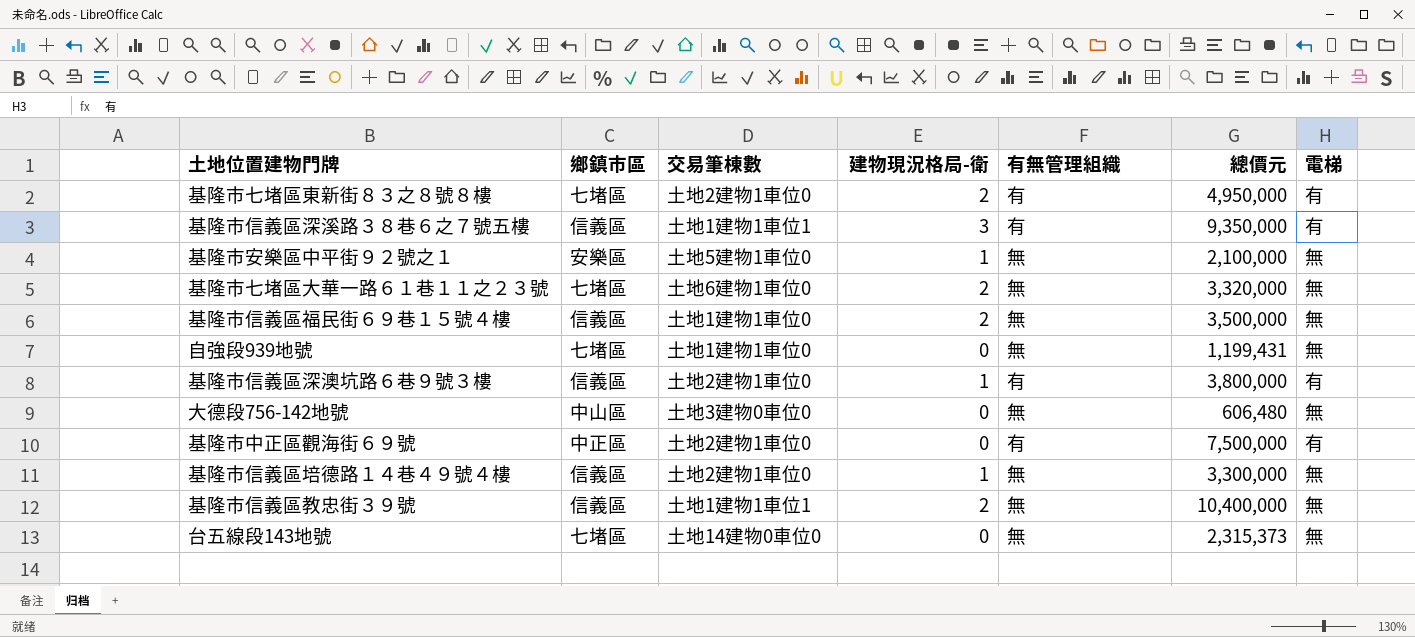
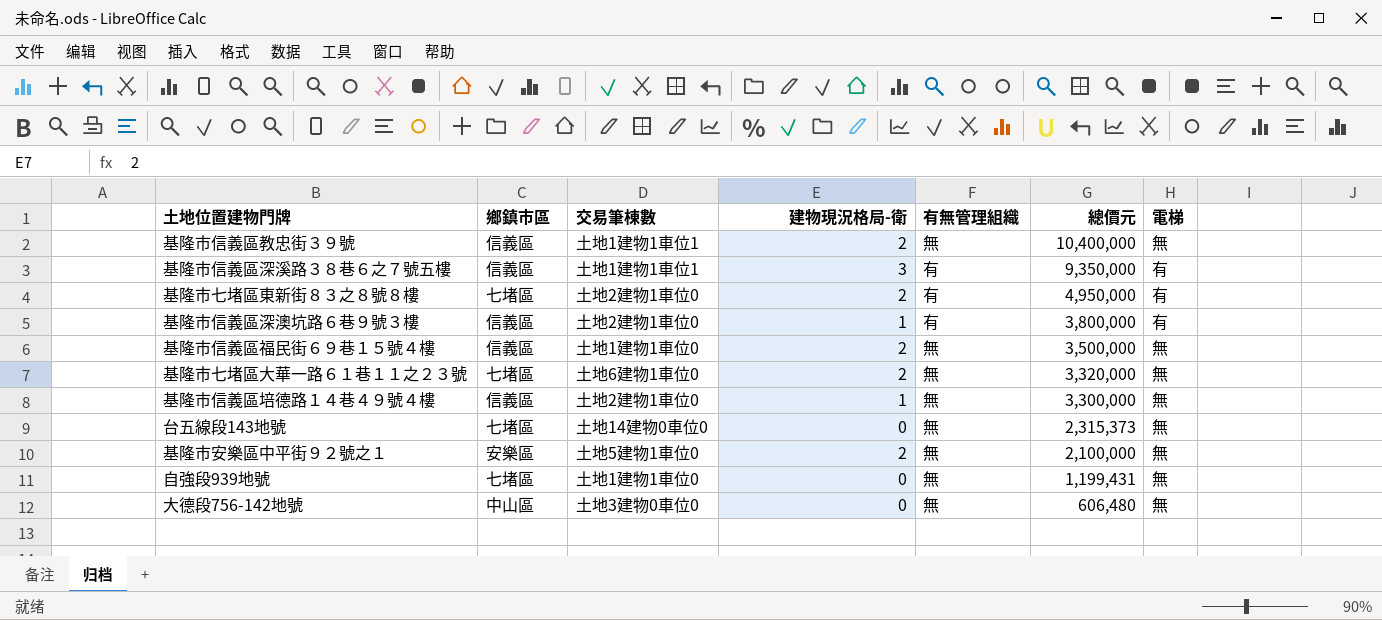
row order: none -> 總價元 descending
row 基隆市中正區觀海街６９號: 中正區 | 土地2建物1車位0 | 0 | 有 | 7,500,000 | 有 -> none
基隆市安樂區中平街９２號之１ | 建物現況格局-衛: 1 -> 2

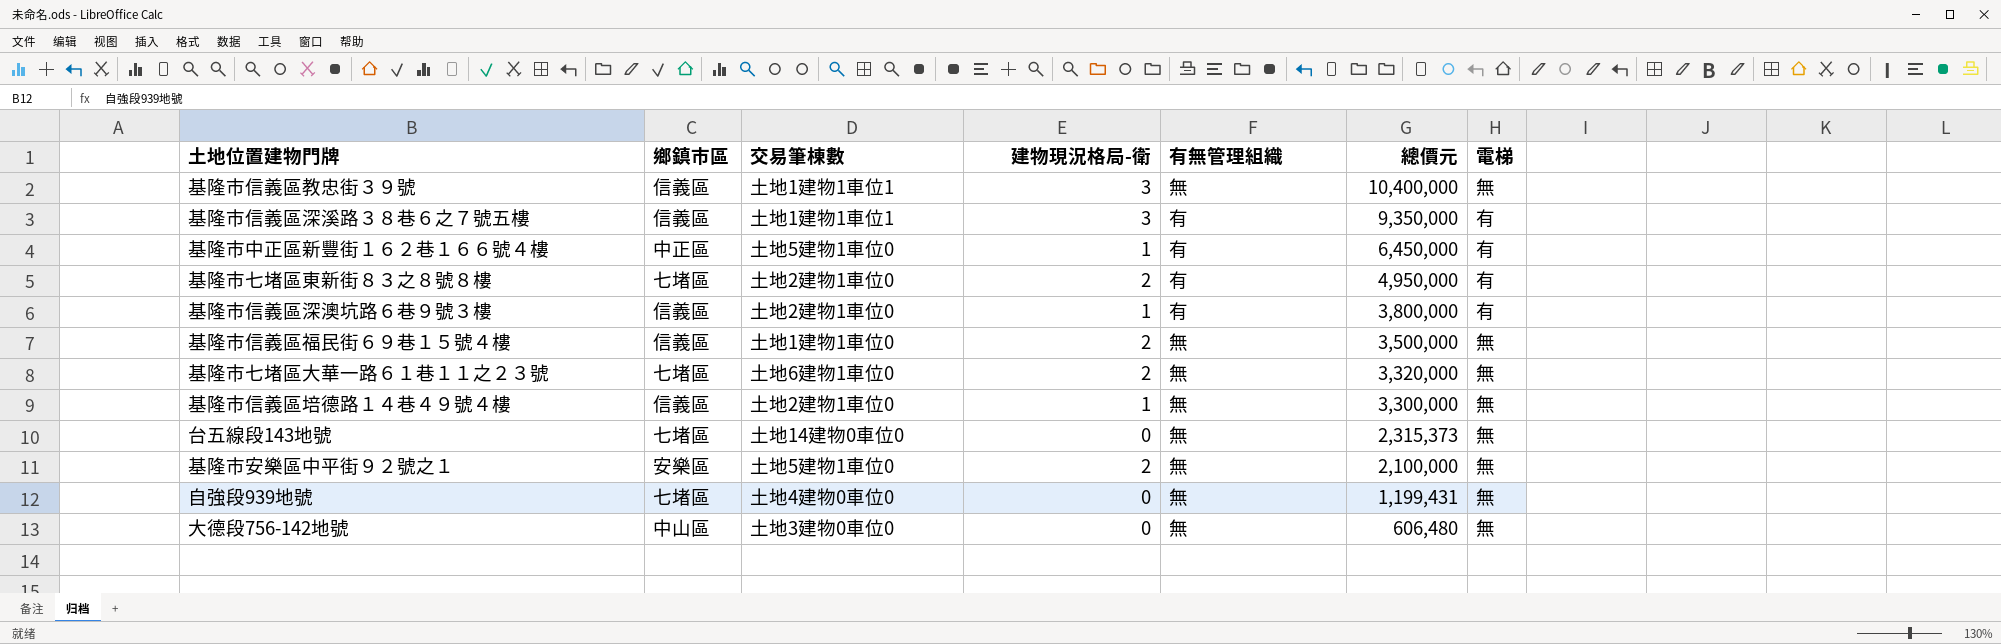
基隆市信義區教忠街３９號 | 建物現況格局-衛: 2 -> 3
row 基隆市中正區新豐街１６２巷１６６號４樓: none -> 中正區 | 土地5建物1車位0 | 1 | 有 | 6,450,000 | 有
自強段939地號 | 交易筆棟數: 土地1建物1車位0 -> 土地4建物0車位0

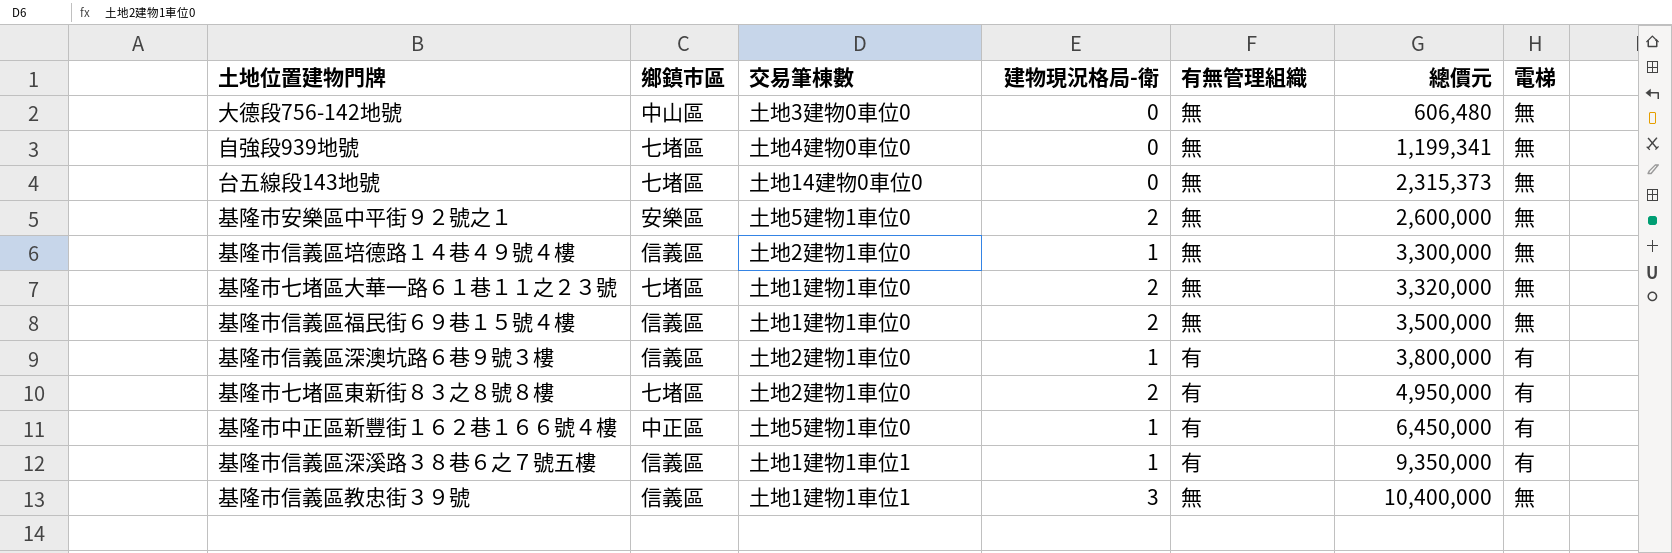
row order: 總價元 descending -> 總價元 ascending
自強段939地號 | 總價元: 1,199,431 -> 1,199,341
基隆市安樂區中平街９２號之１ | 總價元: 2,100,000 -> 2,600,000
基隆市七堵區大華一路６１巷１１之２３號 | 交易筆棟數: 土地6建物1車位0 -> 土地1建物1車位0
基隆市信義區深溪路３８巷６之７號五樓 | 建物現況格局-衛: 3 -> 1

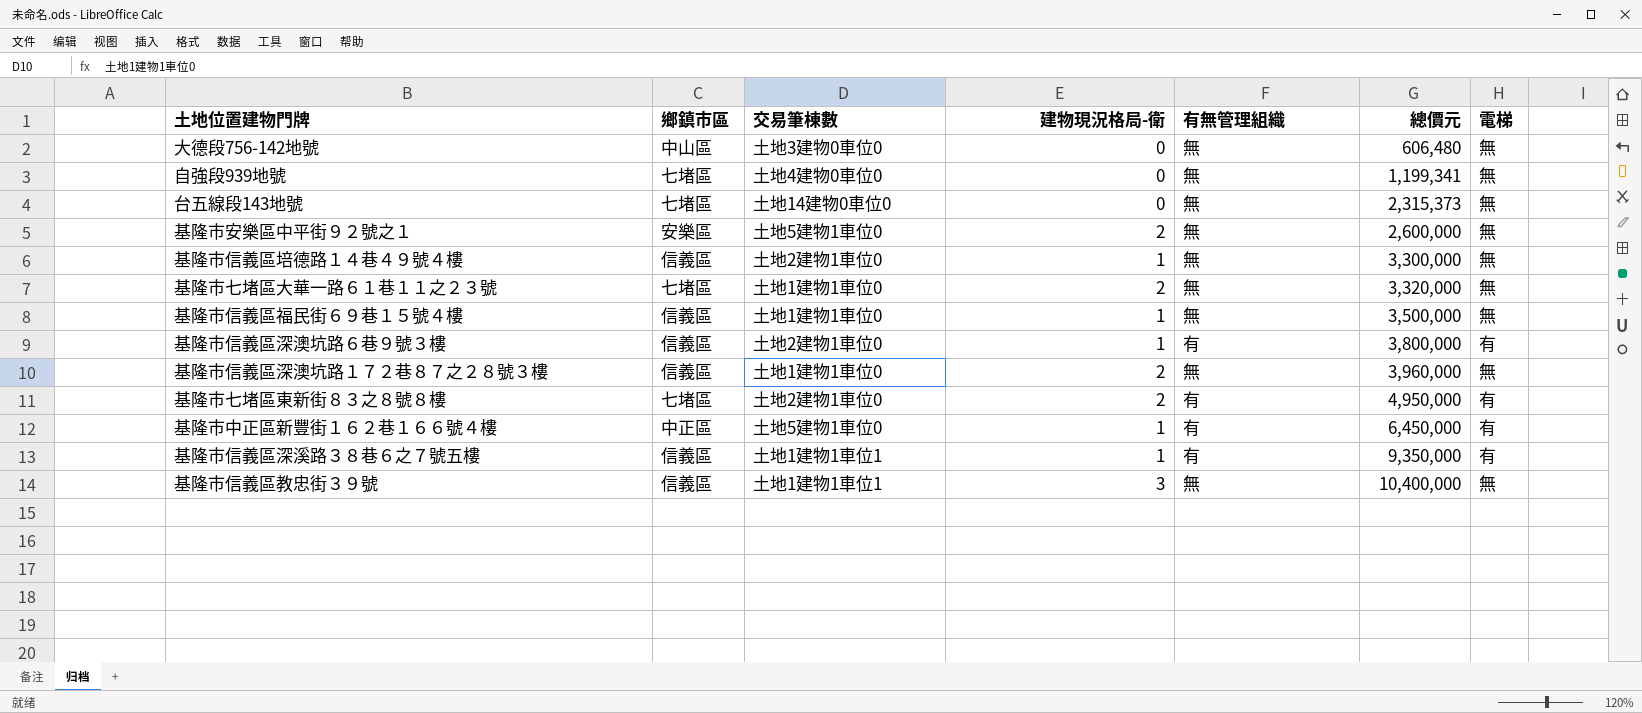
基隆市信義區福民街６９巷１５號４樓 | 建物現況格局-衛: 2 -> 1
row 基隆市信義區深澳坑路１７２巷８７之２８號３樓: none -> 信義區 | 土地1建物1車位0 | 2 | 無 | 3,960,000 | 無

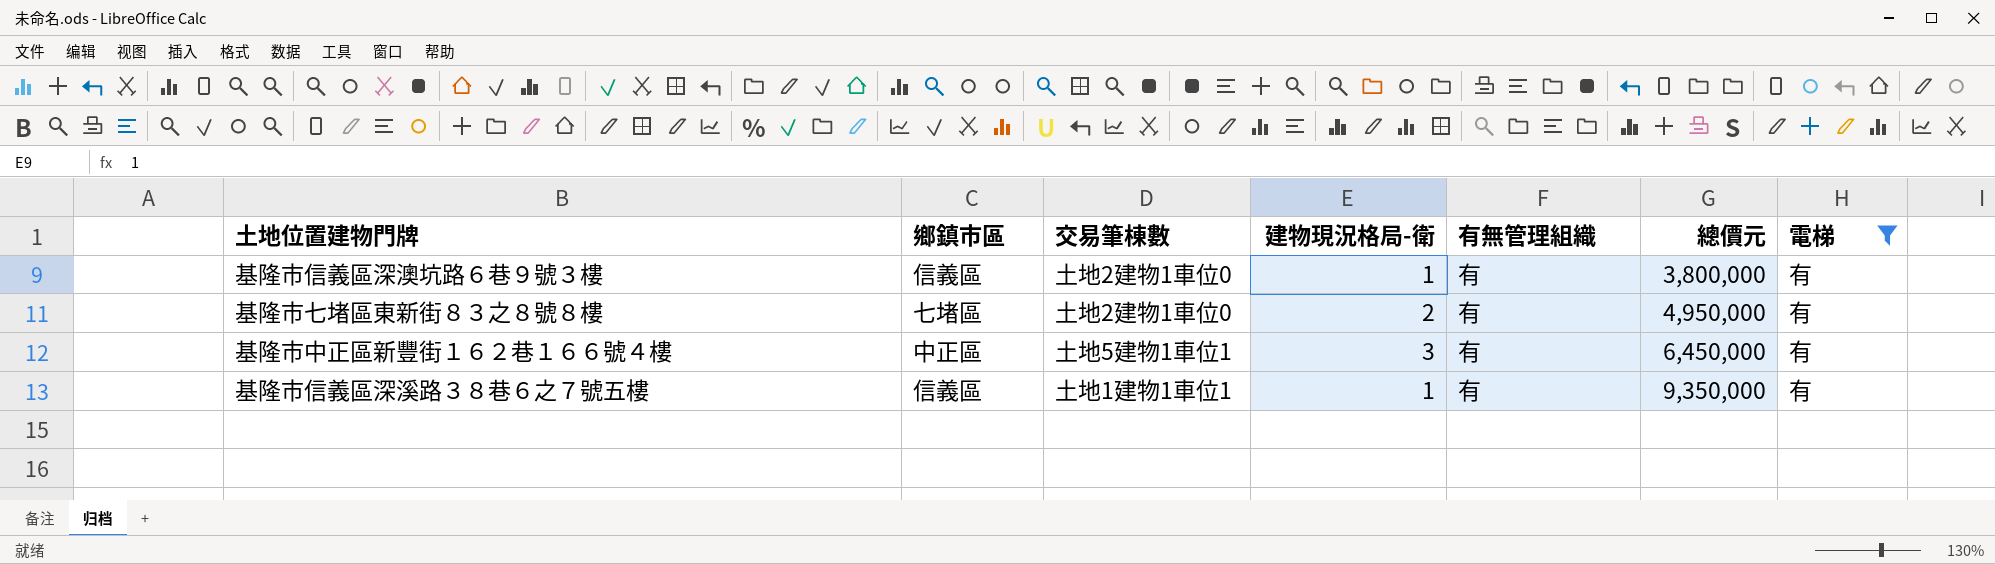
filter: none -> 電梯 = 有
基隆市中正區新豐街１６２巷１６６號４樓 | 交易筆棟數: 土地5建物1車位0 -> 土地5建物1車位1
基隆市中正區新豐街１６２巷１６６號４樓 | 建物現況格局-衛: 1 -> 3

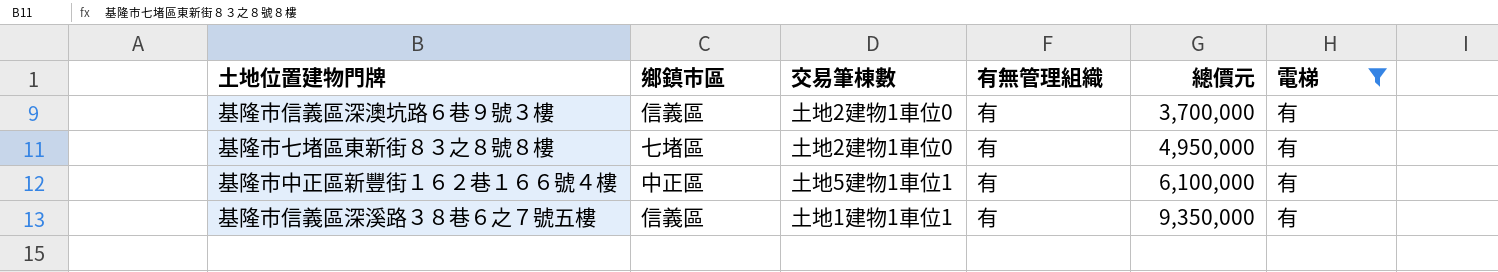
column 建物現況格局-衛 | position: 4 -> none
基隆市信義區深澳坑路６巷９號３樓 | 總價元: 3,800,000 -> 3,700,000
基隆市中正區新豐街１６２巷１６６號４樓 | 總價元: 6,450,000 -> 6,100,000

